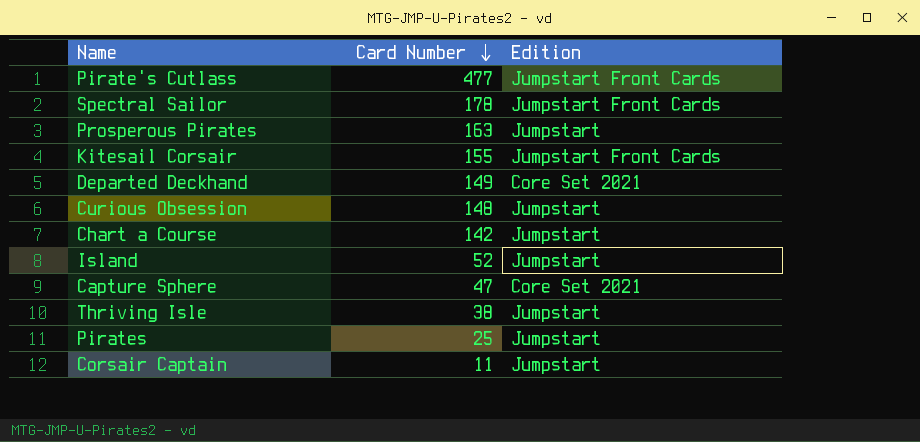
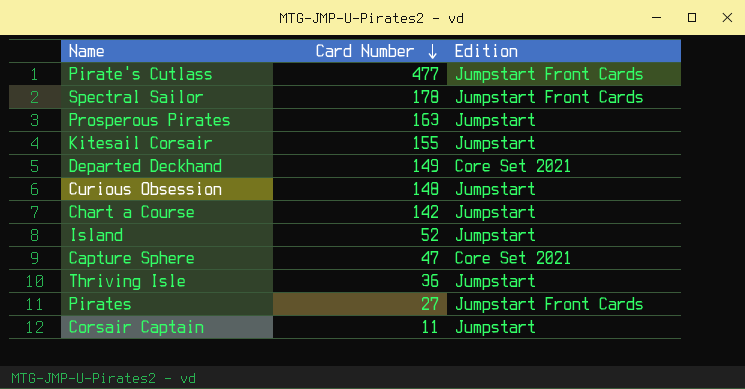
Kitesail Corsair | Edition: Jumpstart Front Cards -> Jumpstart
Thriving Isle | Card Number: 38 -> 36
Pirates | Card Number: 25 -> 27
Pirates | Edition: Jumpstart -> Jumpstart Front Cards

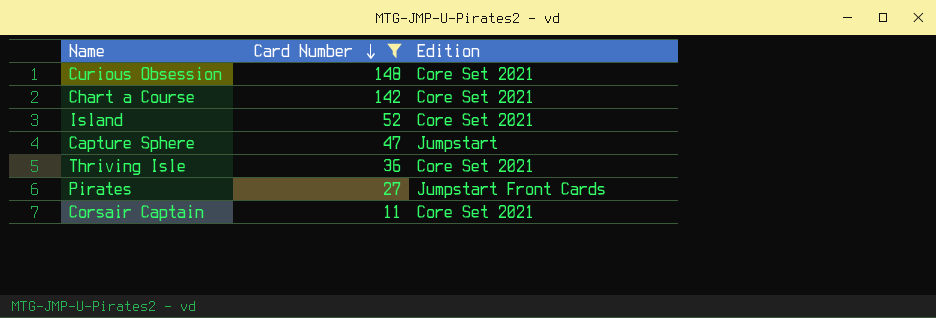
filter: none -> Card Number <= 148
Curious Obsession | Edition: Jumpstart -> Core Set 2021
Chart a Course | Edition: Jumpstart -> Core Set 2021
Island | Edition: Jumpstart -> Core Set 2021
Capture Sphere | Edition: Core Set 2021 -> Jumpstart
Thriving Isle | Edition: Jumpstart -> Core Set 2021
Corsair Captain | Edition: Jumpstart -> Core Set 2021

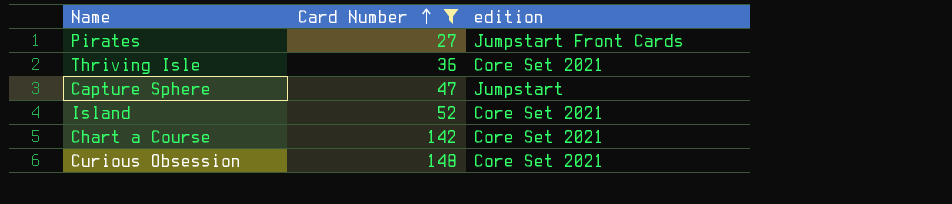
row order: Card Number descending -> Card Number ascending
column name: Edition -> edition
row Corsair Captain: 11 | Core Set 2021 -> none

